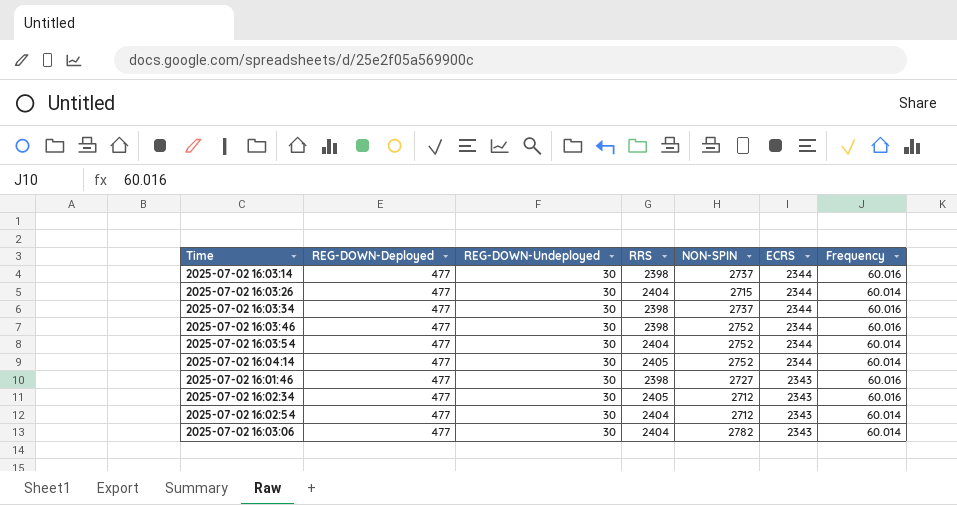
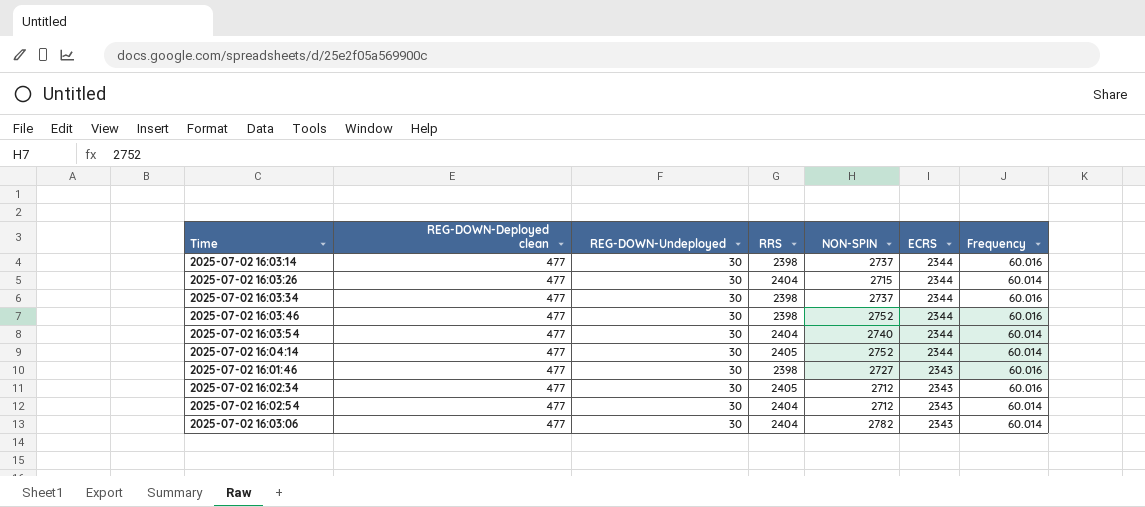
column name: REG-DOWN-Deployed -> REG-DOWN-Deployed clean
2025-07-02 16:03:54 | NON-SPIN: 2752 -> 2740

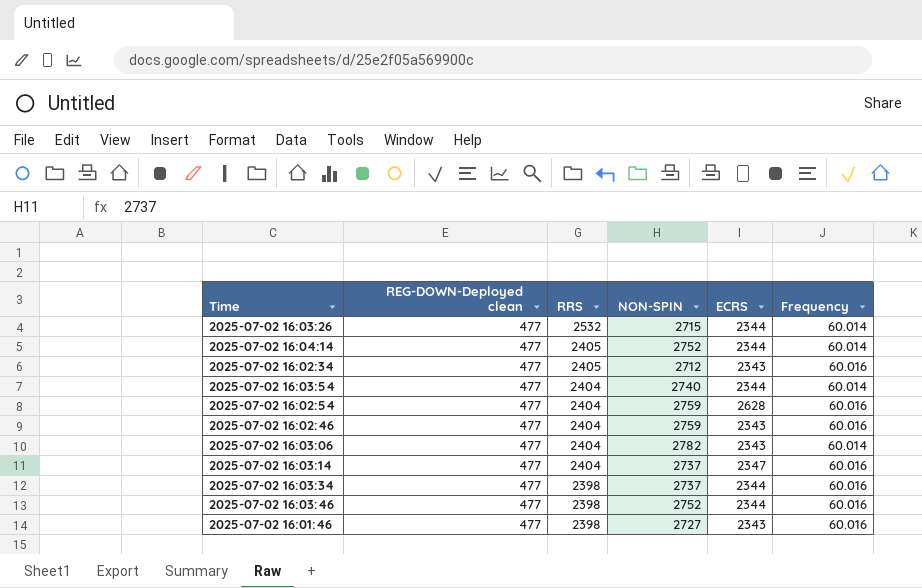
row order: ECRS descending -> RRS descending
column REG-DOWN-Undeployed | position: 3 -> none
2025-07-02 16:03:26 | RRS: 2404 -> 2532
2025-07-02 16:02:54 | NON-SPIN: 2712 -> 2759
2025-07-02 16:02:54 | ECRS: 2343 -> 2628
2025-07-02 16:02:54 | Frequency: 60.014 -> 60.016
row 2025-07-02 16:02:46: none -> 477 | 2404 | 2759 | 2343 | 60.016
2025-07-02 16:03:14 | RRS: 2398 -> 2404
2025-07-02 16:03:14 | ECRS: 2344 -> 2347

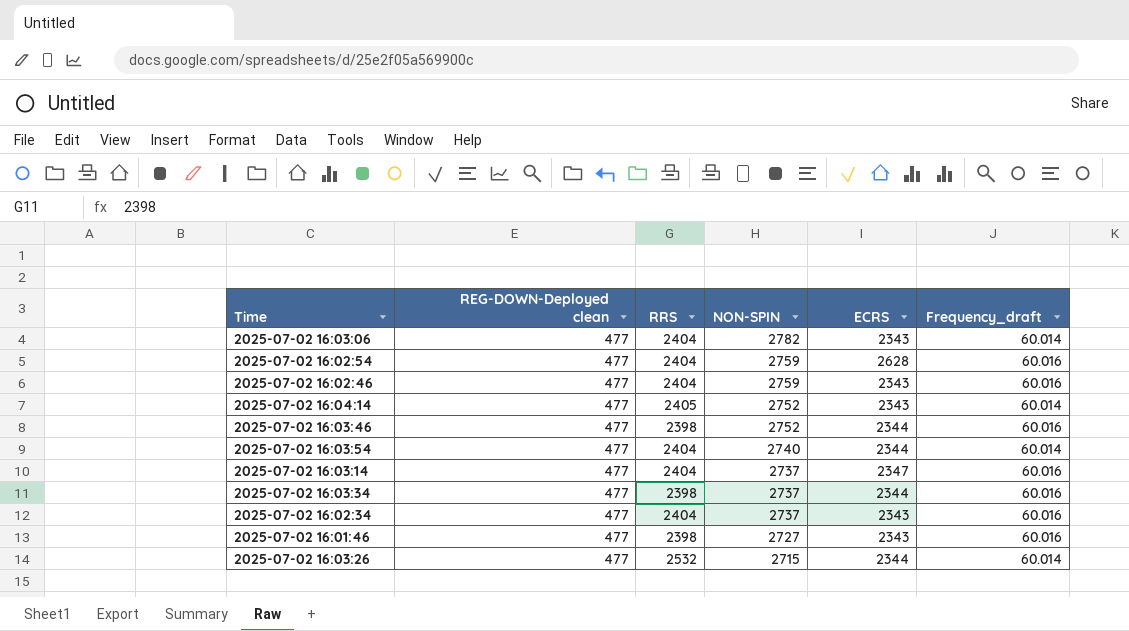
row order: RRS descending -> NON-SPIN descending
column name: Frequency -> Frequency_draft
2025-07-02 16:04:14 | ECRS: 2344 -> 2343
2025-07-02 16:02:34 | RRS: 2405 -> 2404
2025-07-02 16:02:34 | NON-SPIN: 2712 -> 2737

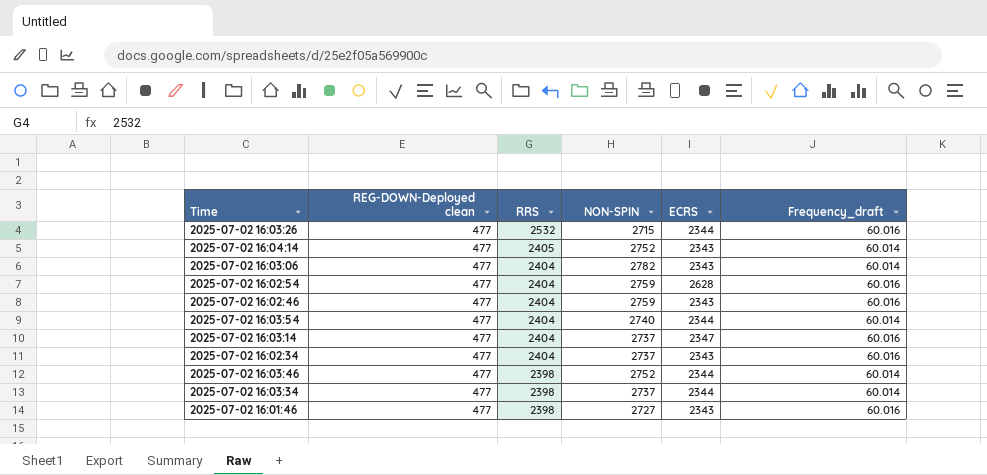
row order: NON-SPIN descending -> RRS descending
2025-07-02 16:03:26 | Frequency_draft: 60.014 -> 60.016
2025-07-02 16:03:46 | Frequency_draft: 60.016 -> 60.014
2025-07-02 16:03:34 | Frequency_draft: 60.016 -> 60.014

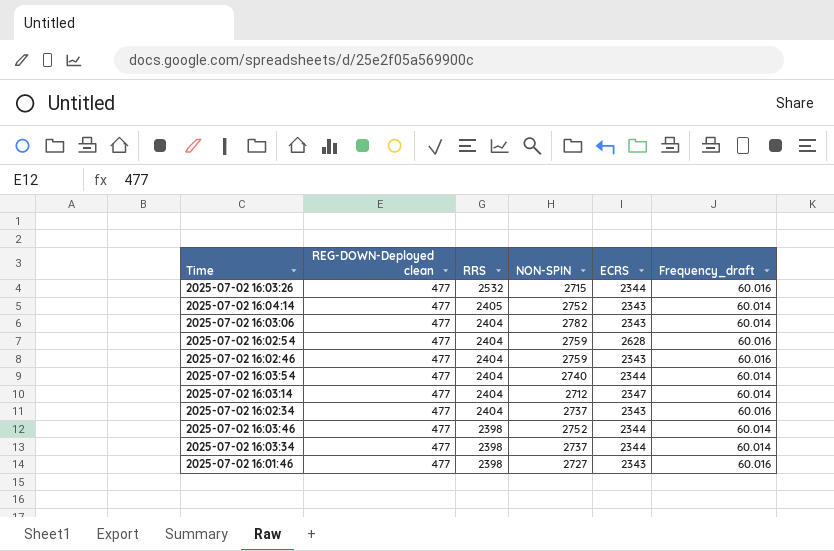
2025-07-02 16:03:14 | NON-SPIN: 2737 -> 2712
2025-07-02 16:03:14 | Frequency_draft: 60.016 -> 60.014

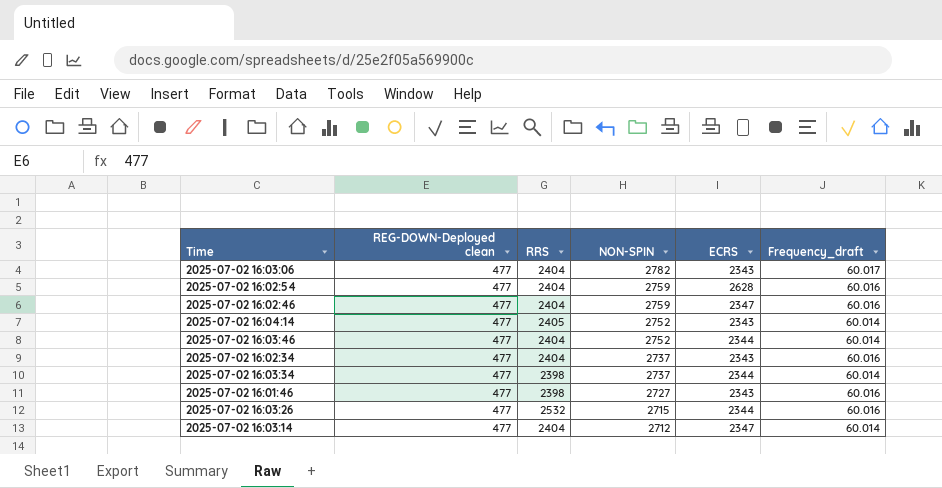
row order: RRS descending -> NON-SPIN descending
row 2025-07-02 16:03:54: 477 | 2404 | 2740 | 2344 | 60.014 -> none
2025-07-02 16:03:06 | Frequency_draft: 60.014 -> 60.017
2025-07-02 16:02:46 | ECRS: 2343 -> 2347
2025-07-02 16:03:46 | RRS: 2398 -> 2404

